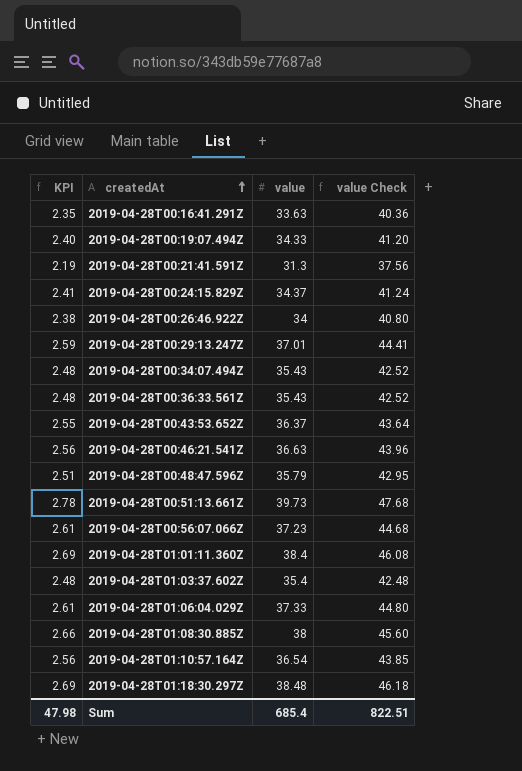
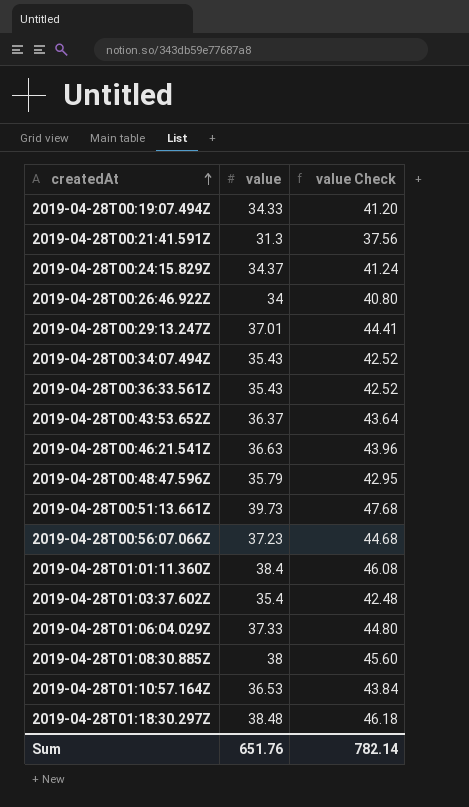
column KPI | formula: [value] * 0.07 -> none
row 2019-04-28T00:16:41.291Z: 2.35 | 33.63 | 40.36 -> none
2019-04-28T01:10:57.164Z | value: 36.54 -> 36.53
2019-04-28T01:10:57.164Z | value Check: 43.85 -> 43.84
Sum | value: 685.4 -> 651.76
Sum | value Check: 822.51 -> 782.14

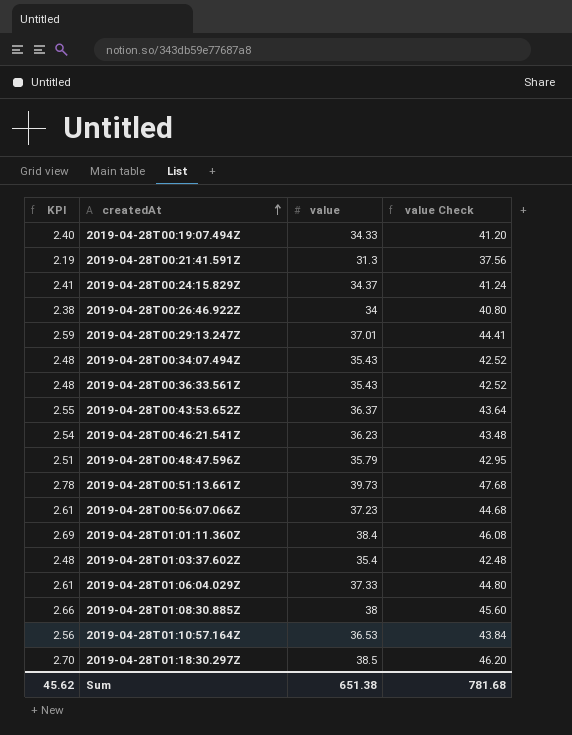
column KPI | formula: none -> [value] * 0.07
2019-04-28T00:46:21.541Z | value: 36.63 -> 36.23
2019-04-28T00:46:21.541Z | value Check: 43.96 -> 43.48
2019-04-28T01:18:30.297Z | value: 38.48 -> 38.5
2019-04-28T01:18:30.297Z | value Check: 46.18 -> 46.20
Sum | value: 651.76 -> 651.38
Sum | value Check: 782.14 -> 781.68

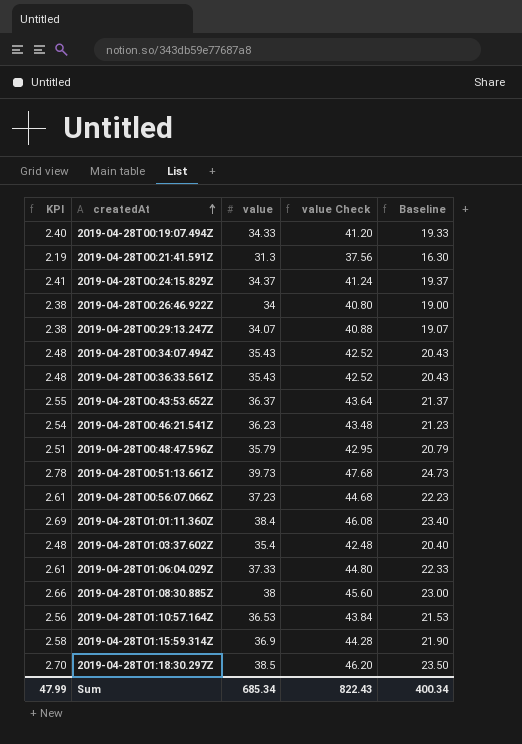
column Baseline | formula: none -> [value] - 15
2019-04-28T00:29:13.247Z | KPI: 2.59 -> 2.38
2019-04-28T00:29:13.247Z | value: 37.01 -> 34.07
2019-04-28T00:29:13.247Z | value Check: 44.41 -> 40.88
row 2019-04-28T01:15:59.314Z: none -> 2.58 | 36.9 | 44.28 | 21.90
Sum | KPI: 45.62 -> 47.99
Sum | value: 651.38 -> 685.34
Sum | value Check: 781.68 -> 822.43

